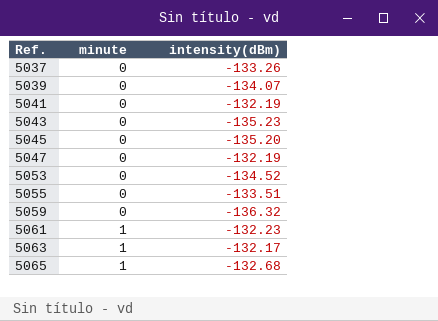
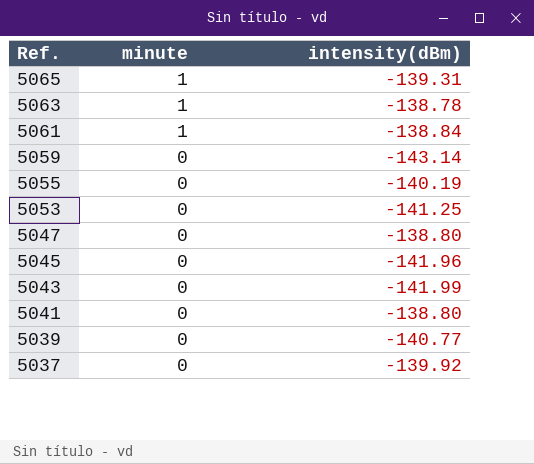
row order: Ref. ascending -> Ref. descending
5065 | intensity(dBm): -132.68 -> -139.31
5063 | intensity(dBm): -132.17 -> -138.78
5061 | intensity(dBm): -132.23 -> -138.84
5059 | intensity(dBm): -136.32 -> -143.14
5055 | intensity(dBm): -133.51 -> -140.19
5053 | intensity(dBm): -134.52 -> -141.25
5047 | intensity(dBm): -132.19 -> -138.80
5045 | intensity(dBm): -135.20 -> -141.96
5043 | intensity(dBm): -135.23 -> -141.99
5041 | intensity(dBm): -132.19 -> -138.80
5039 | intensity(dBm): -134.07 -> -140.77
5037 | intensity(dBm): -133.26 -> -139.92

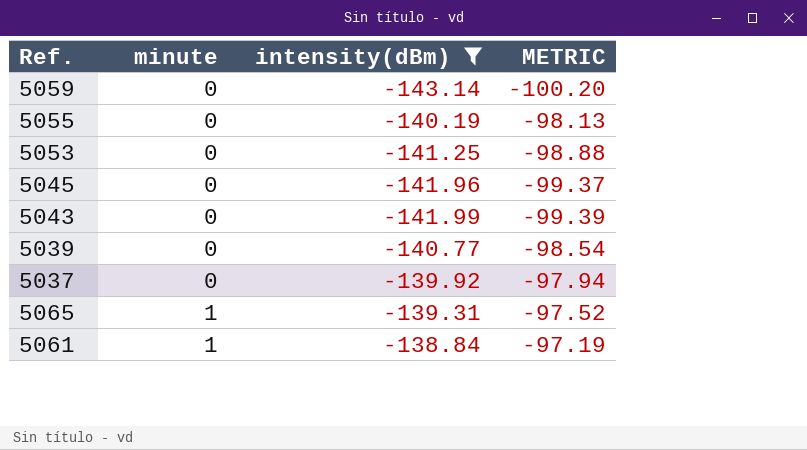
filter: none -> intensity(dBm) <= -138.84
row order: Ref. descending -> minute ascending
column METRIC | formula: none -> [intensity(dBm)] * 0.7

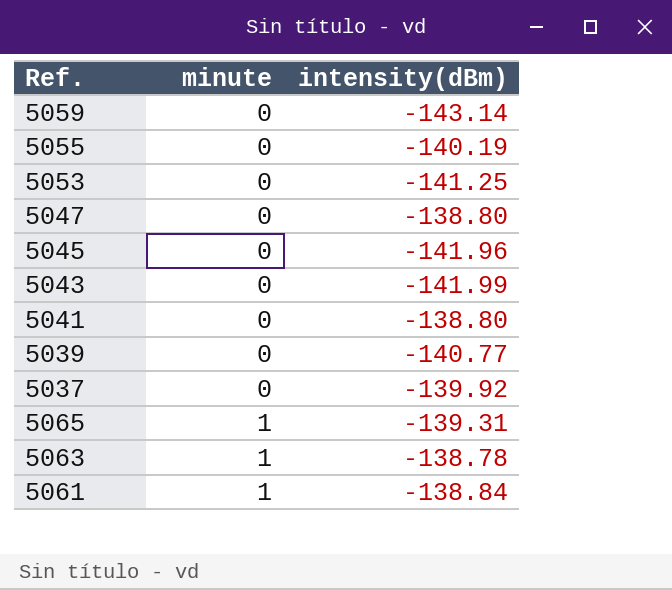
filter: intensity(dBm) <= -138.84 -> none
column METRIC | formula: [intensity(dBm)] * 0.7 -> none

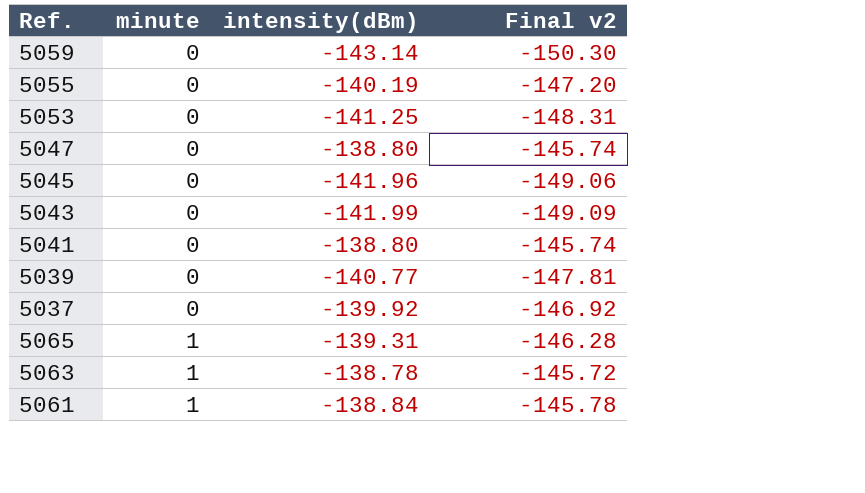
column Final v2 | formula: none -> [intensity(dBm)] * 1.05

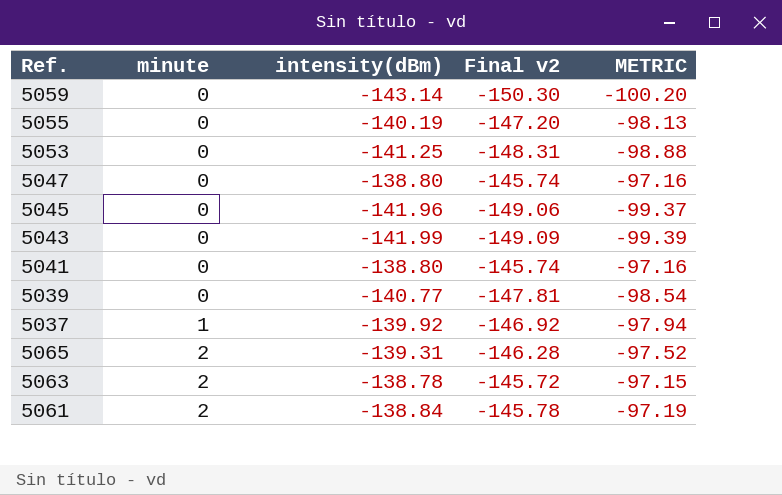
column METRIC | formula: none -> [intensity(dBm)] * 0.7
5037 | minute: 0 -> 1
5065 | minute: 1 -> 2
5063 | minute: 1 -> 2
5061 | minute: 1 -> 2

